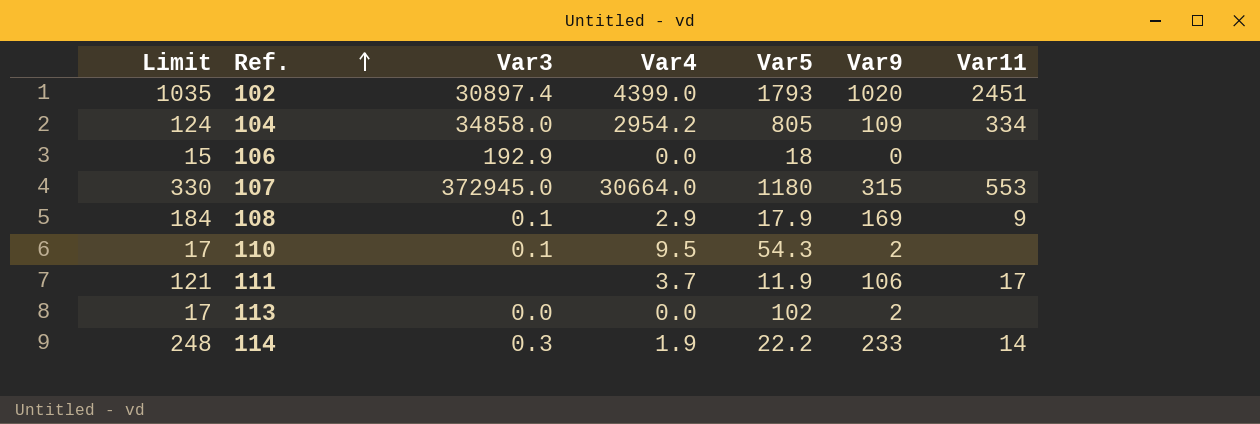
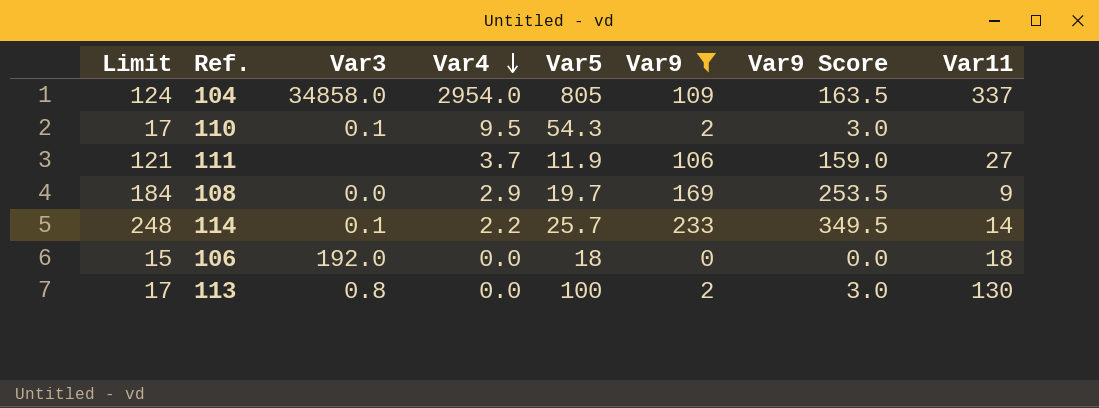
filter: none -> Var9 <= 233
row order: Ref. ascending -> Var4 descending
column Var9 Score | formula: none -> [Var9] * 1.5
104 | Var4: 2954.2 -> 2954.0
104 | Var11: 334 -> 337
111 | Var11: 17 -> 27
108 | Var3: 0.1 -> 0.0
108 | Var5: 17.9 -> 19.7
114 | Var3: 0.3 -> 0.1
114 | Var4: 1.9 -> 2.2
114 | Var5: 22.2 -> 25.7
106 | Var3: 192.9 -> 192.0
106 | Var11: none -> 18
113 | Var3: 0.0 -> 0.8
113 | Var5: 102 -> 100
113 | Var11: none -> 130

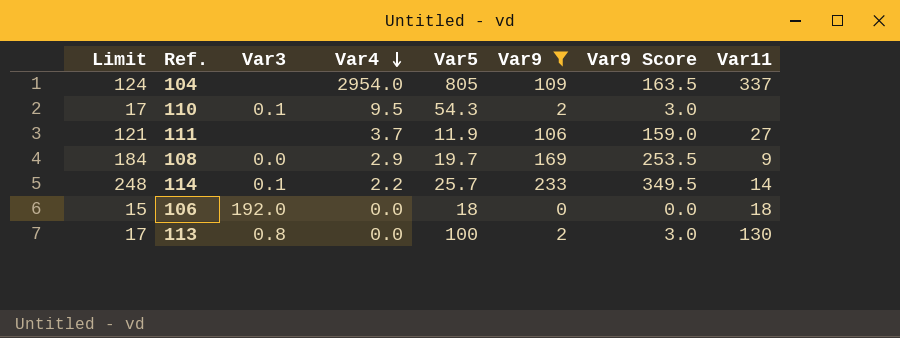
104 | Var3: 34858.0 -> none

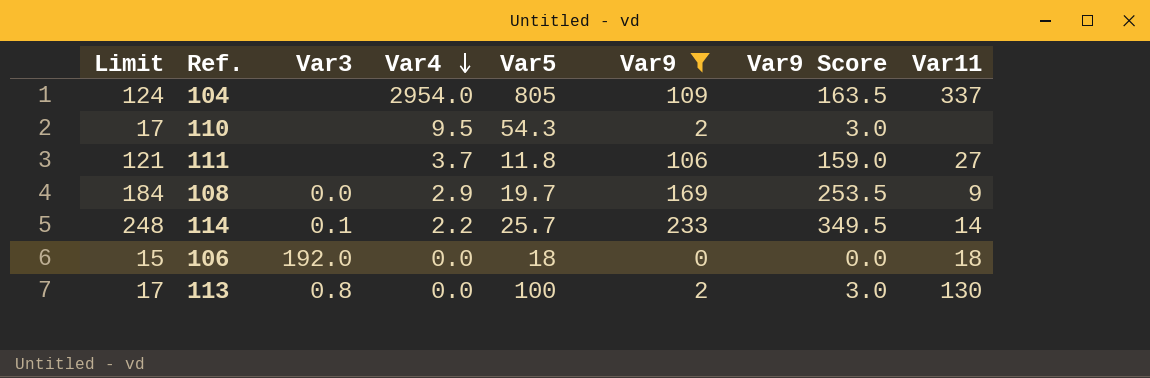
110 | Var3: 0.1 -> none
111 | Var5: 11.9 -> 11.8

